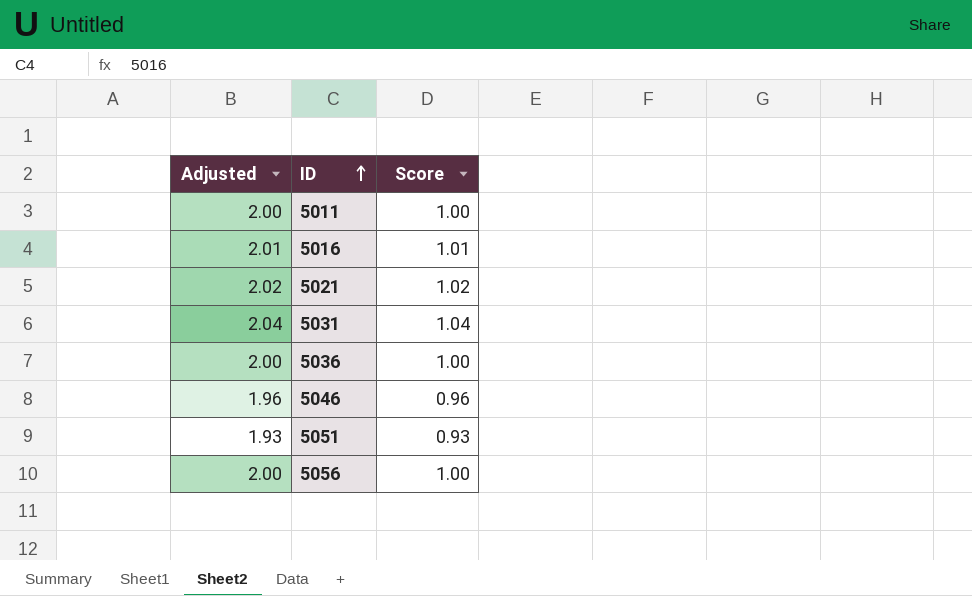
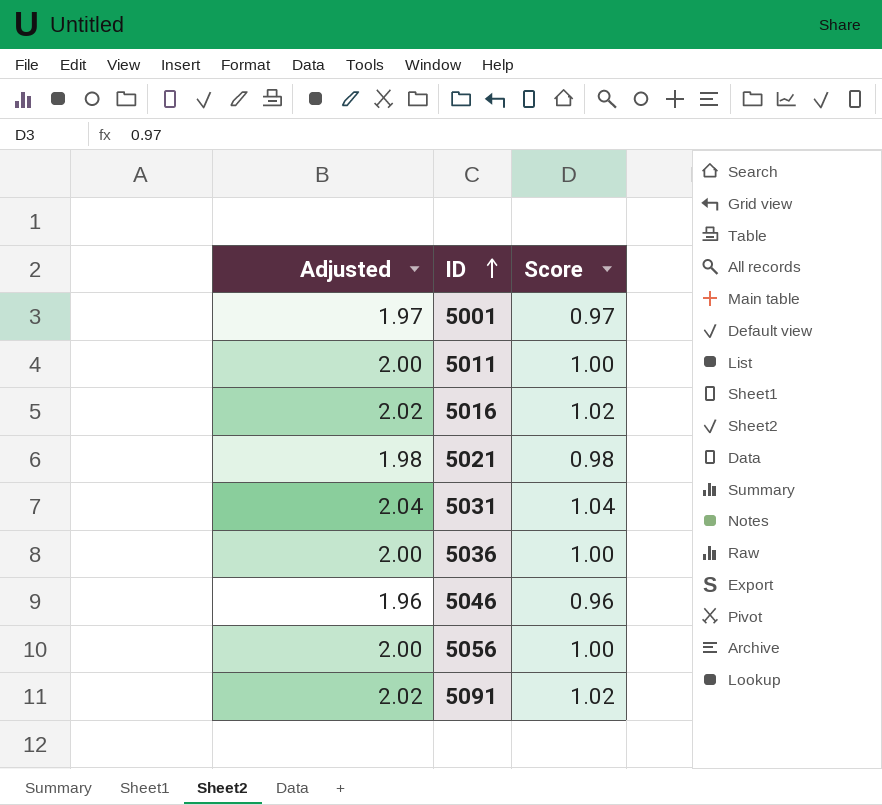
row 5051: 1.93 | 0.93 -> none
row 5001: none -> 1.97 | 0.97
5016 | Adjusted: 2.01 -> 2.02
5016 | Score: 1.01 -> 1.02
5021 | Adjusted: 2.02 -> 1.98
5021 | Score: 1.02 -> 0.98
row 5091: none -> 2.02 | 1.02

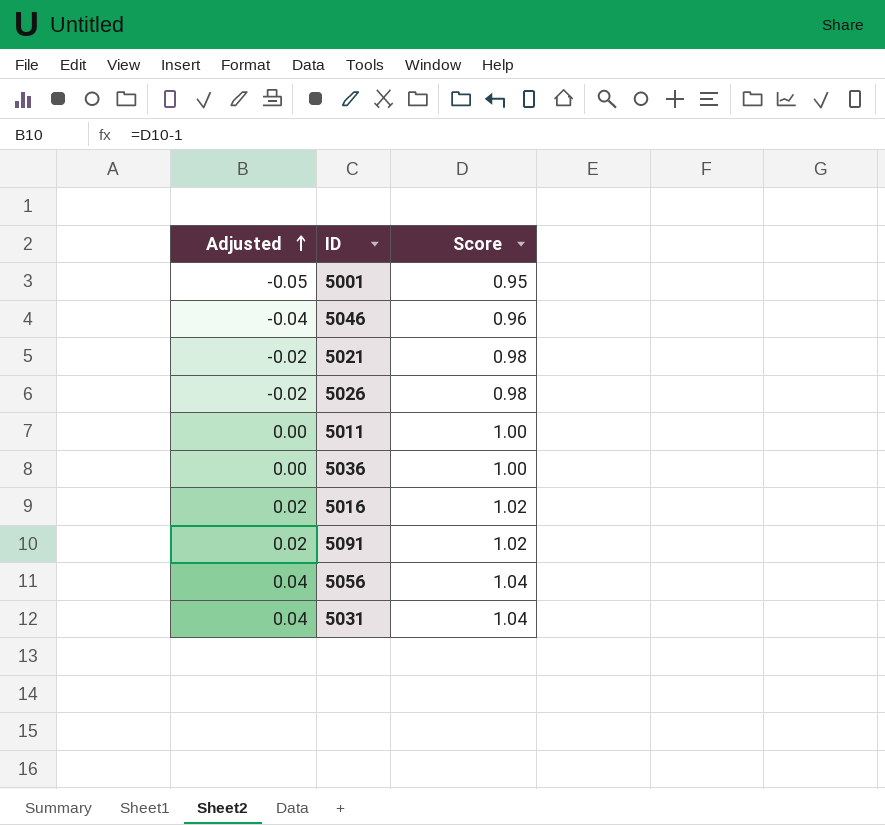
row order: ID ascending -> Adjusted ascending
column Adjusted | formula: [Score] + 1 -> [Score] - 1
5001 | Score: 0.97 -> 0.95
row 5026: none -> -0.02 | 0.98
5056 | Score: 1.00 -> 1.04

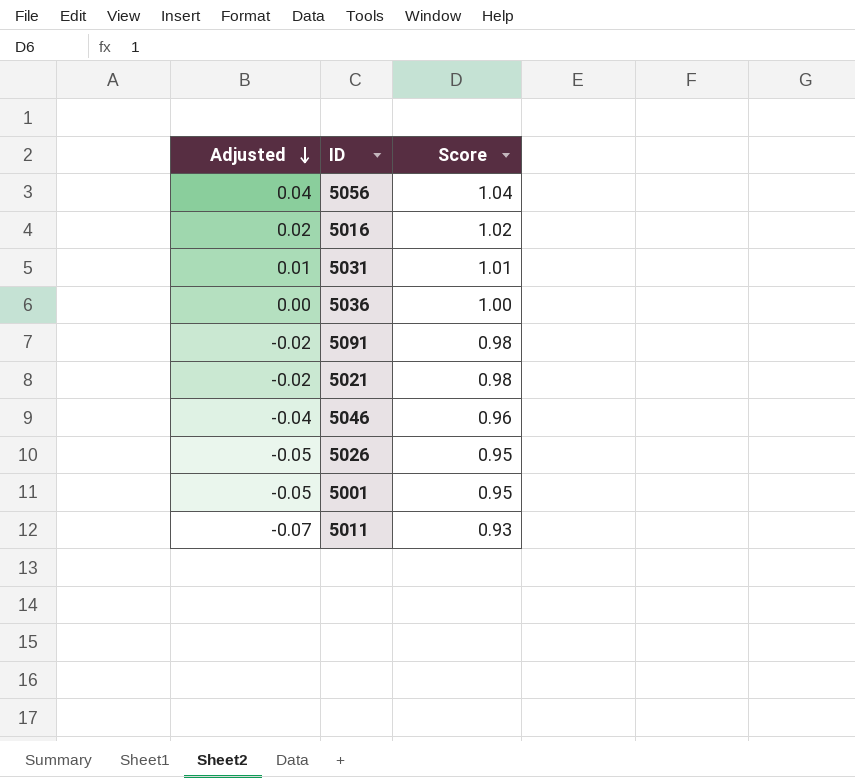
row order: Adjusted ascending -> Adjusted descending
5031 | Adjusted: 0.04 -> 0.01
5031 | Score: 1.04 -> 1.01
5091 | Adjusted: 0.02 -> -0.02
5091 | Score: 1.02 -> 0.98
5026 | Adjusted: -0.02 -> -0.05
5026 | Score: 0.98 -> 0.95
5011 | Adjusted: 0.00 -> -0.07
5011 | Score: 1.00 -> 0.93

